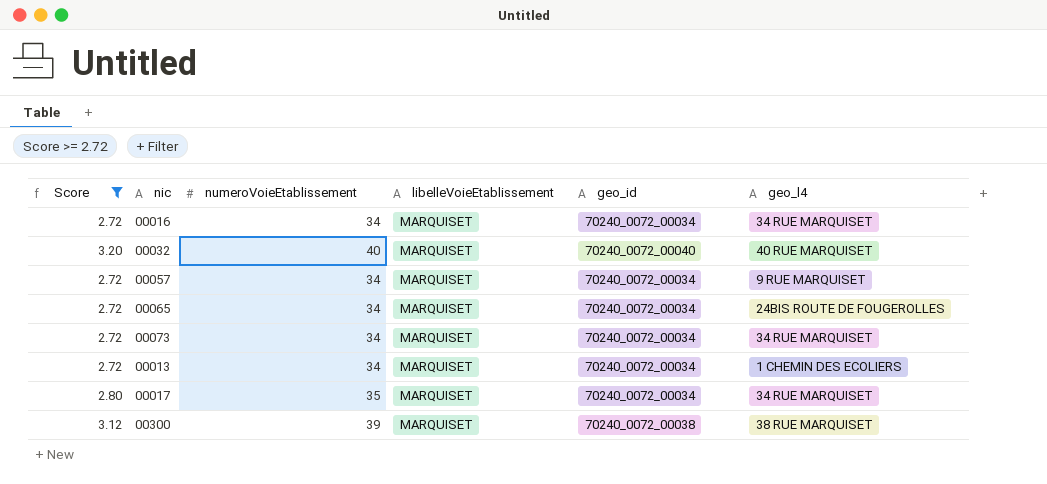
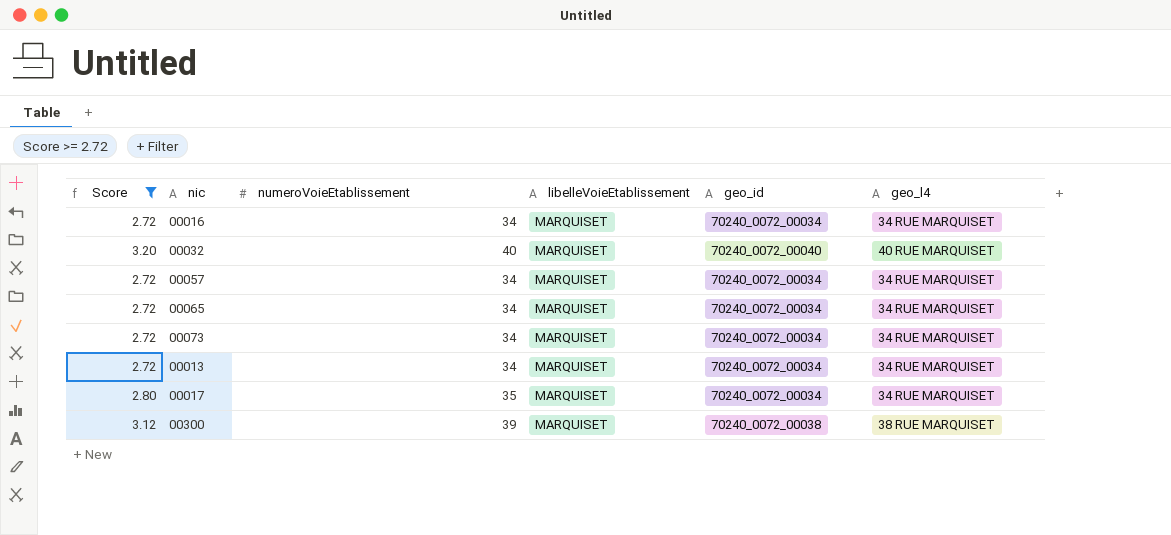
00057 | geo_l4: 9 RUE MARQUISET -> 34 RUE MARQUISET
00065 | geo_l4: 24BIS ROUTE DE FOUGEROLLES -> 34 RUE MARQUISET
00013 | geo_l4: 1 CHEMIN DES ECOLIERS -> 34 RUE MARQUISET

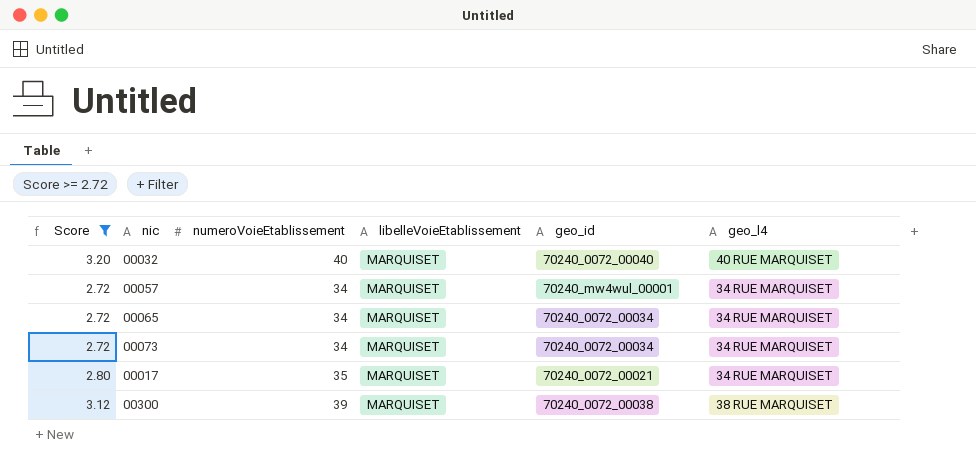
row 00016: 2.72 | 34 | MARQUISET | 70240_0072_00034 | 34 RUE MARQUISET -> none
row 00013: 2.72 | 34 | MARQUISET | 70240_0072_00034 | 34 RUE MARQUISET -> none
00057 | geo_id: 70240_0072_00034 -> 70240_mw4wul_00001
00017 | geo_id: 70240_0072_00034 -> 70240_0072_00021

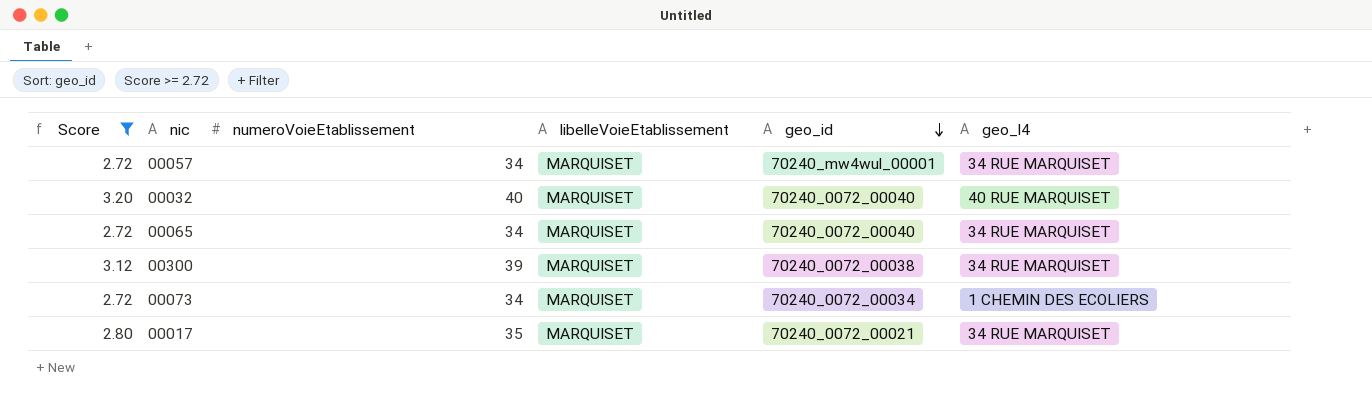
row order: none -> geo_id descending
00065 | geo_id: 70240_0072_00034 -> 70240_0072_00040
00300 | geo_l4: 38 RUE MARQUISET -> 34 RUE MARQUISET
00073 | geo_l4: 34 RUE MARQUISET -> 1 CHEMIN DES ECOLIERS

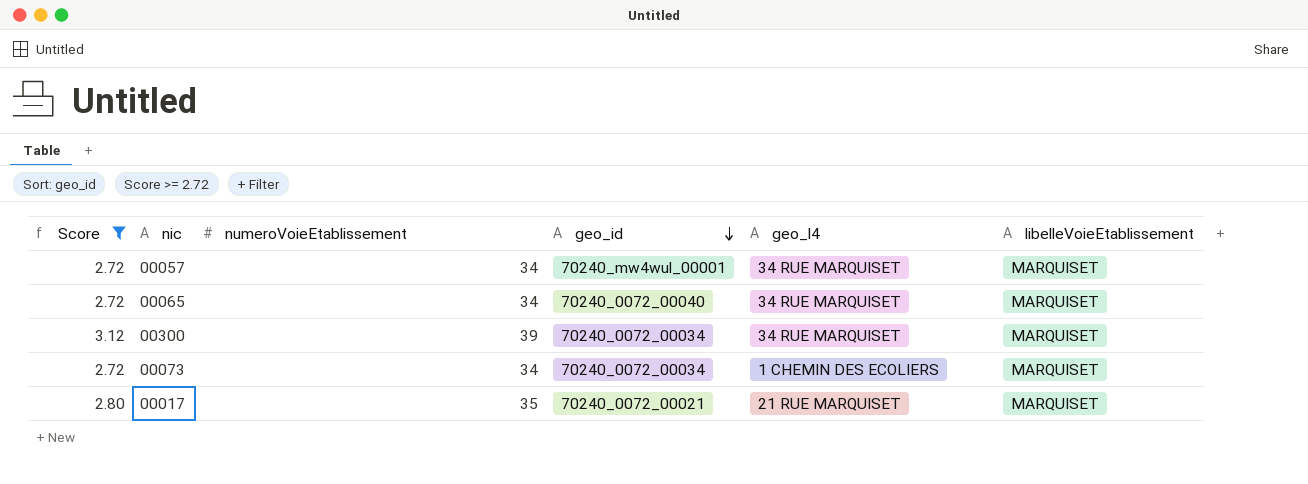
column libelleVoieEtablissement | position: 4 -> 6
row 00032: 3.20 | 40 | MARQUISET | 70240_0072_00040 | 40 RUE MARQUISET -> none
00300 | geo_id: 70240_0072_00038 -> 70240_0072_00034
00017 | geo_l4: 34 RUE MARQUISET -> 21 RUE MARQUISET

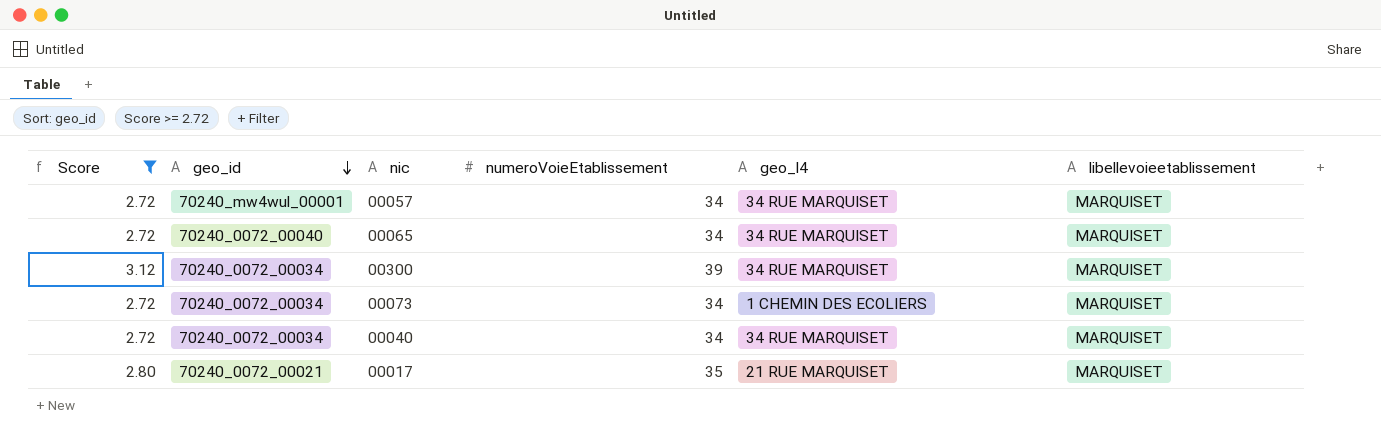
column geo_id | position: 4 -> 2
column name: libelleVoieEtablissement -> libellevoieetablissement
row 00040: none -> 2.72 | 70240_0072_00034 | 34 | 34 RUE MARQUISET | MARQUISET

